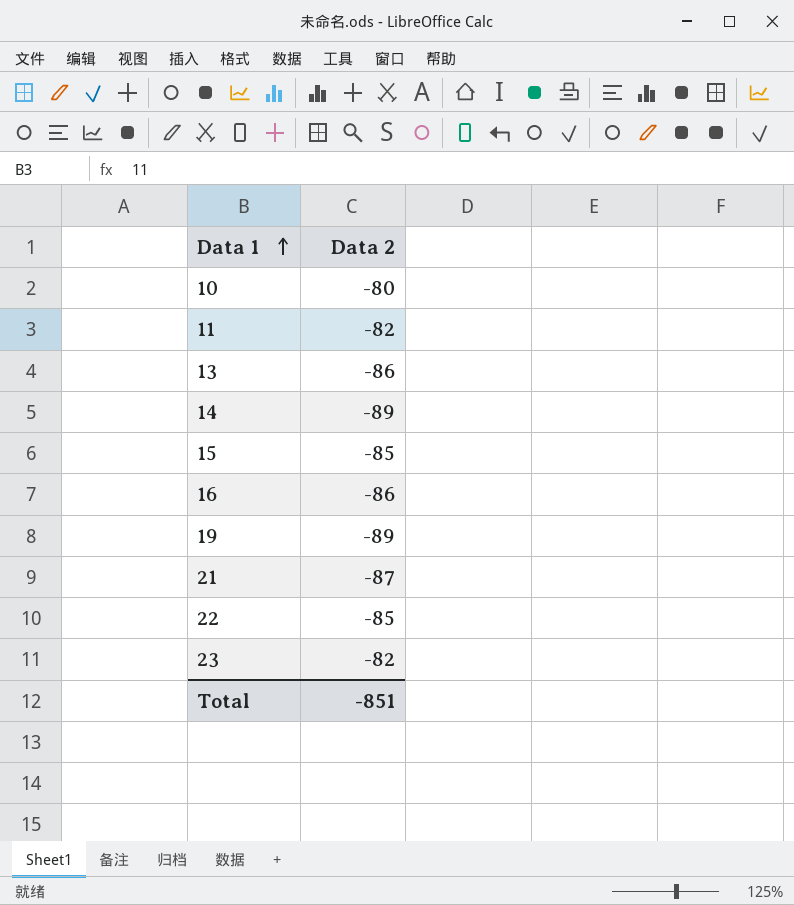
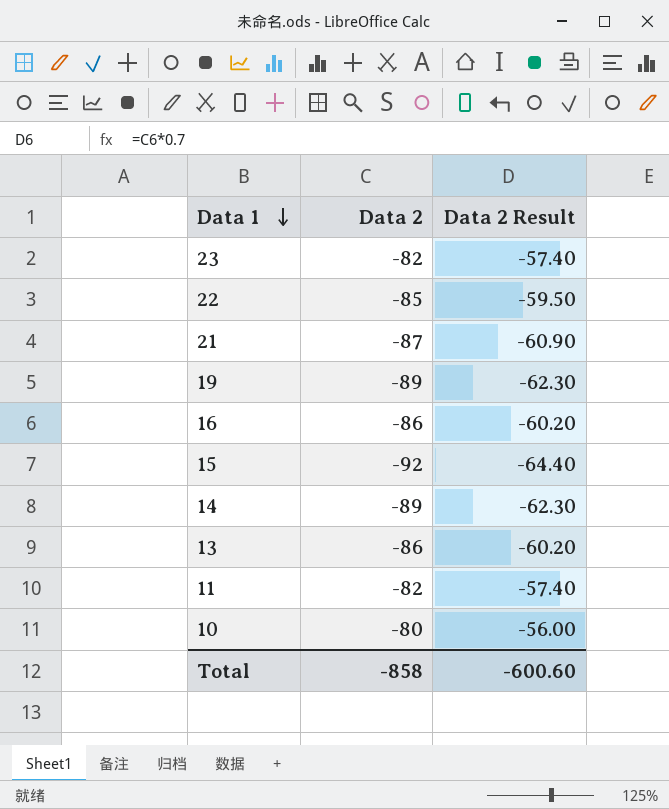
row order: Data 1 ascending -> Data 1 descending
column Data 2 Result | formula: none -> [Data 2] * 0.7
15 | Data 2: -85 -> -92
Total | Data 2: -851 -> -858

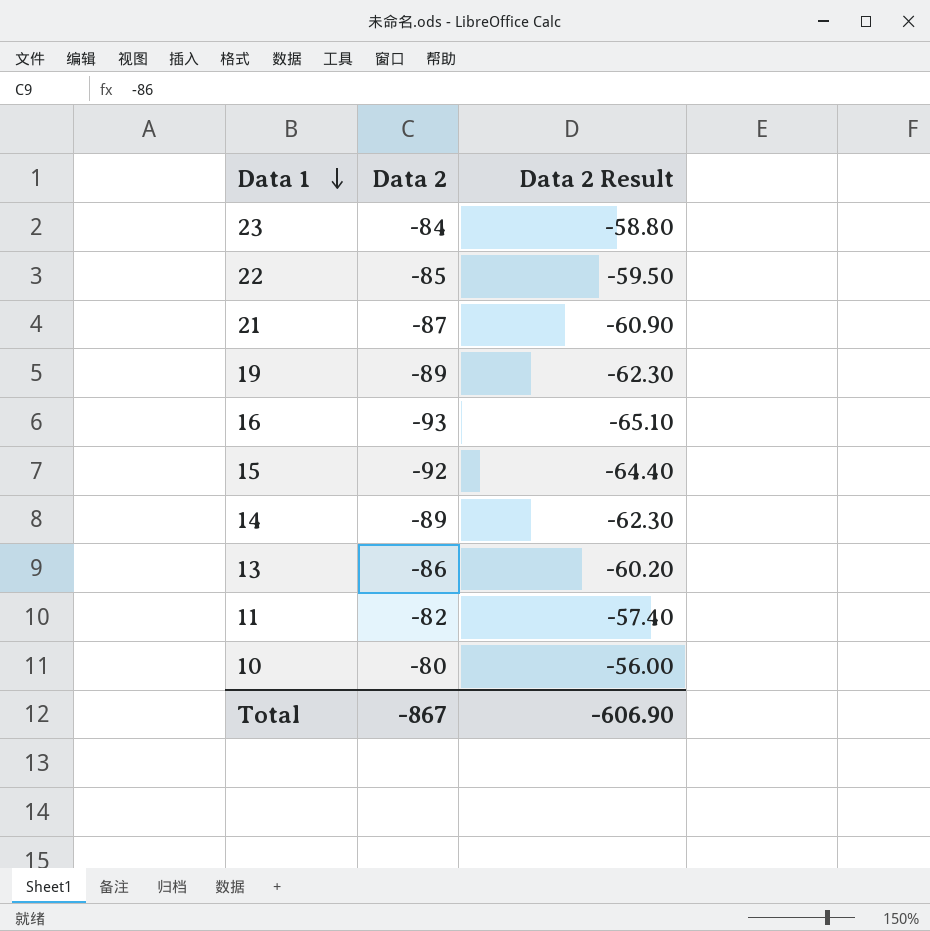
23 | Data 2: -82 -> -84
23 | Data 2 Result: -57.40 -> -58.80
16 | Data 2: -86 -> -93
16 | Data 2 Result: -60.20 -> -65.10
Total | Data 2: -858 -> -867
Total | Data 2 Result: -600.60 -> -606.90

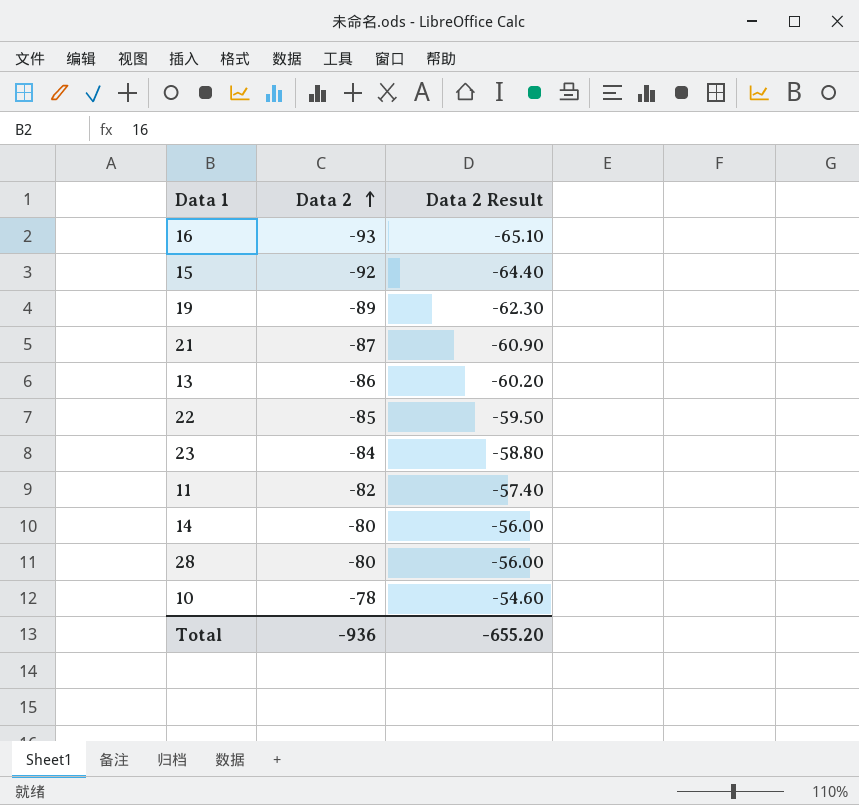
row order: Data 1 descending -> Data 2 ascending
14 | Data 2: -89 -> -80
14 | Data 2 Result: -62.30 -> -56.00
row 28: none -> -80 | -56.00
10 | Data 2: -80 -> -78
10 | Data 2 Result: -56.00 -> -54.60
Total | Data 2: -867 -> -936
Total | Data 2 Result: -606.90 -> -655.20

